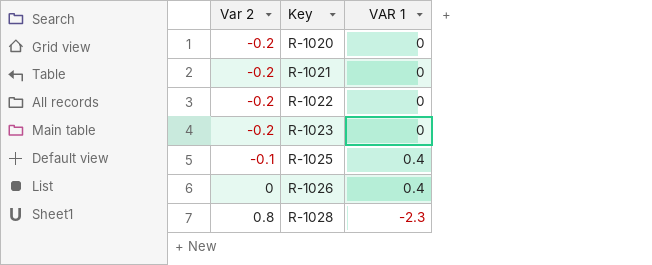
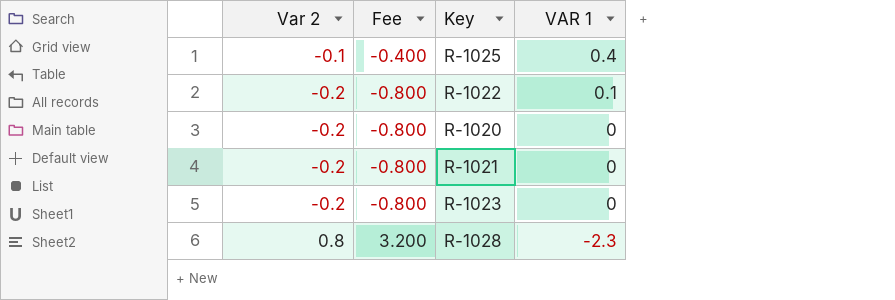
row order: Var 2 ascending -> VAR 1 descending
column Fee | formula: none -> [Var 2] * 4
row R-1026: 0 | 0.4 -> none
R-1022 | VAR 1: 0 -> 0.1

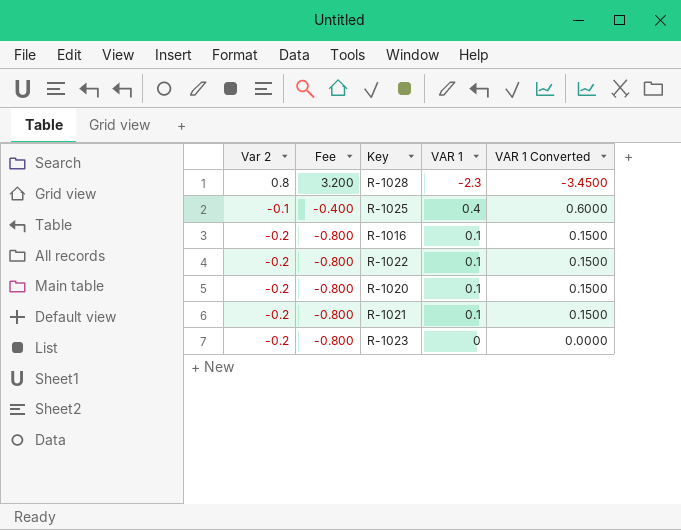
row order: VAR 1 descending -> Var 2 descending
column VAR 1 Converted | formula: none -> [VAR 1] * 1.5
row R-1016: none -> -0.2 | -0.800 | 0.1 | 0.1500
R-1020 | VAR 1: 0 -> 0.1
R-1021 | VAR 1: 0 -> 0.1

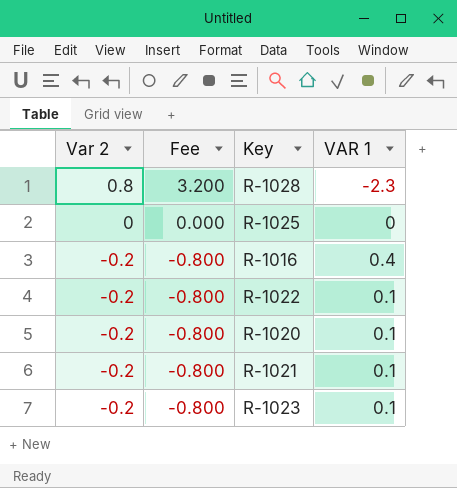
column VAR 1 Converted | formula: [VAR 1] * 1.5 -> none
R-1025 | Var 2: -0.1 -> 0
R-1025 | Fee: -0.400 -> 0.000
R-1025 | VAR 1: 0.4 -> 0
R-1016 | VAR 1: 0.1 -> 0.4
R-1023 | VAR 1: 0 -> 0.1

